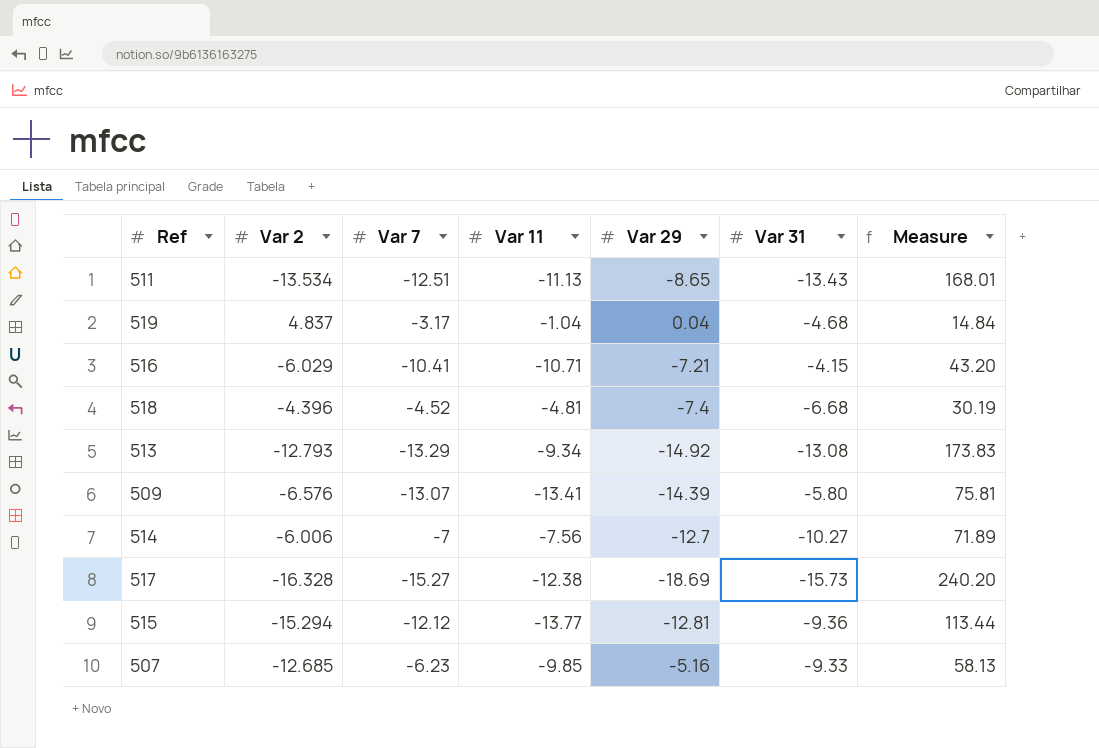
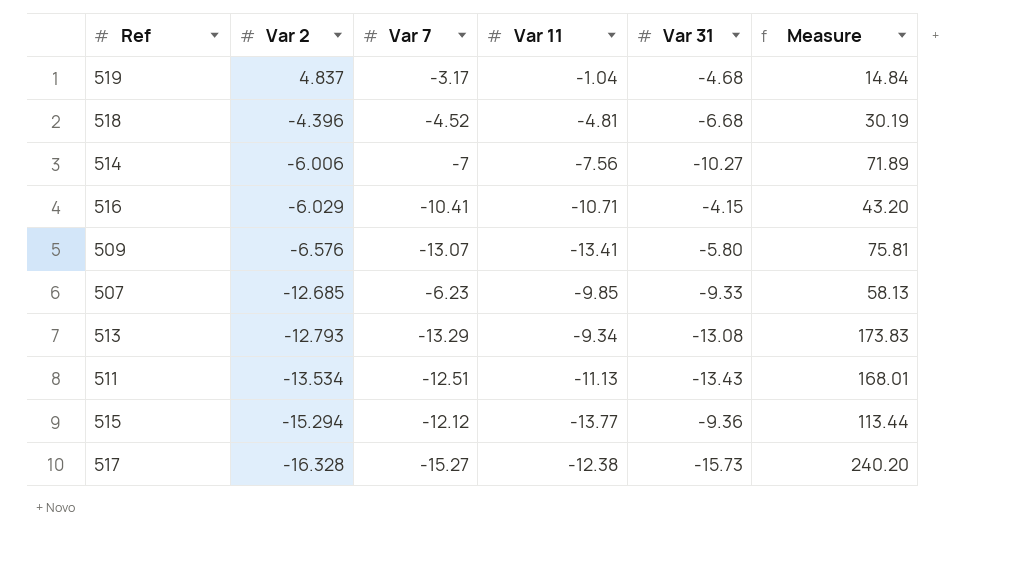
row order: none -> Var 2 descending
column Var 29 | position: 5 -> none

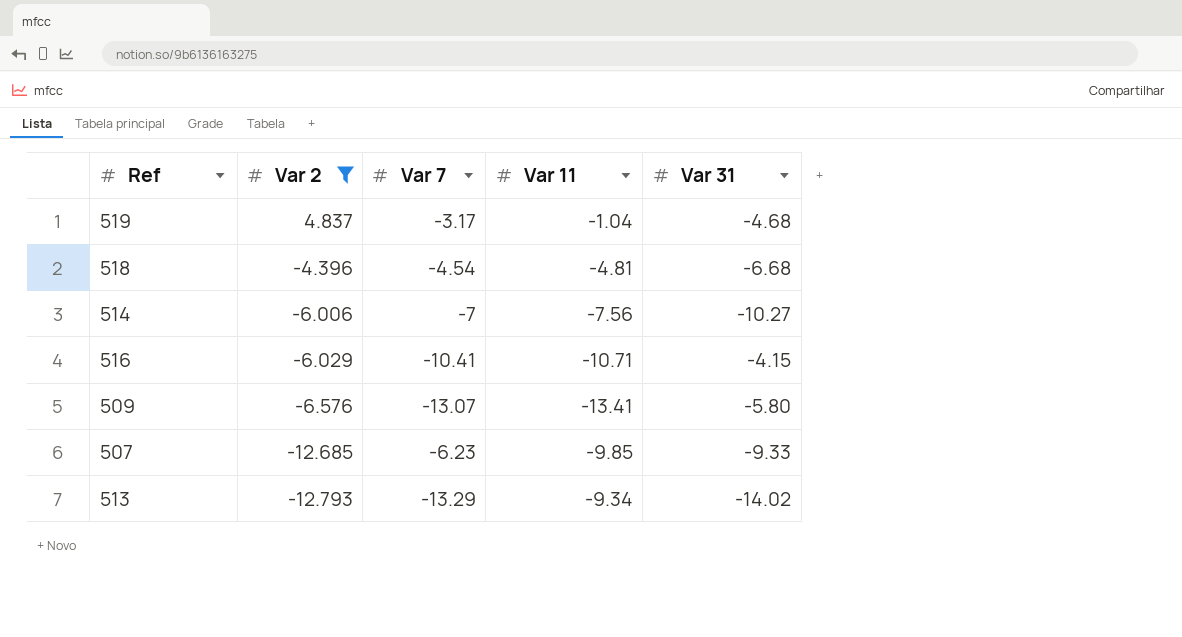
filter: none -> Var 2 >= -12.793
column Measure | formula: [Var 7] * [Var 31] -> none
518 | Var 7: -4.52 -> -4.54
513 | Var 31: -13.08 -> -14.02

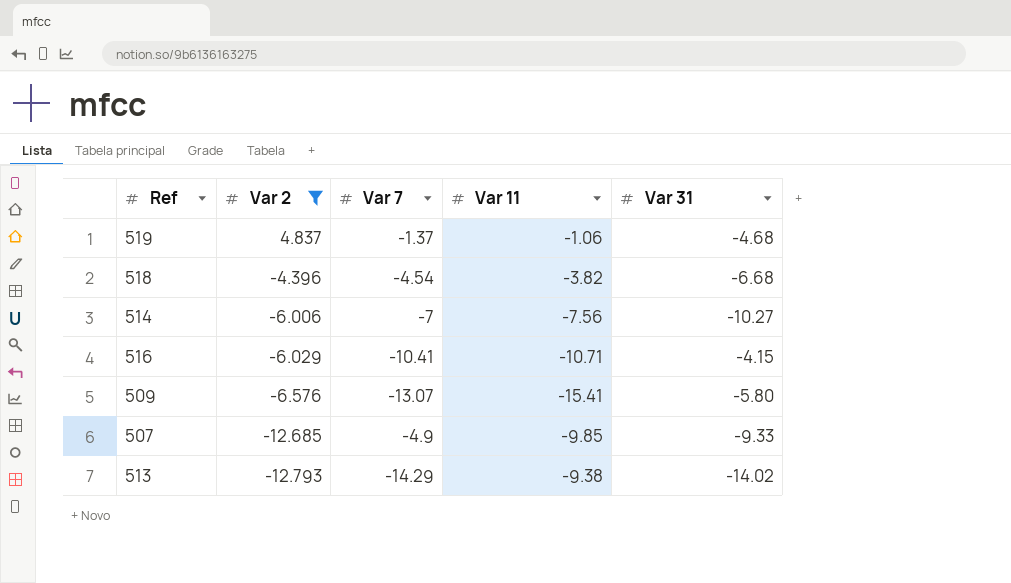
519 | Var 7: -3.17 -> -1.37
519 | Var 11: -1.04 -> -1.06
518 | Var 11: -4.81 -> -3.82
509 | Var 11: -13.41 -> -15.41
507 | Var 7: -6.23 -> -4.9
513 | Var 7: -13.29 -> -14.29
513 | Var 11: -9.34 -> -9.38

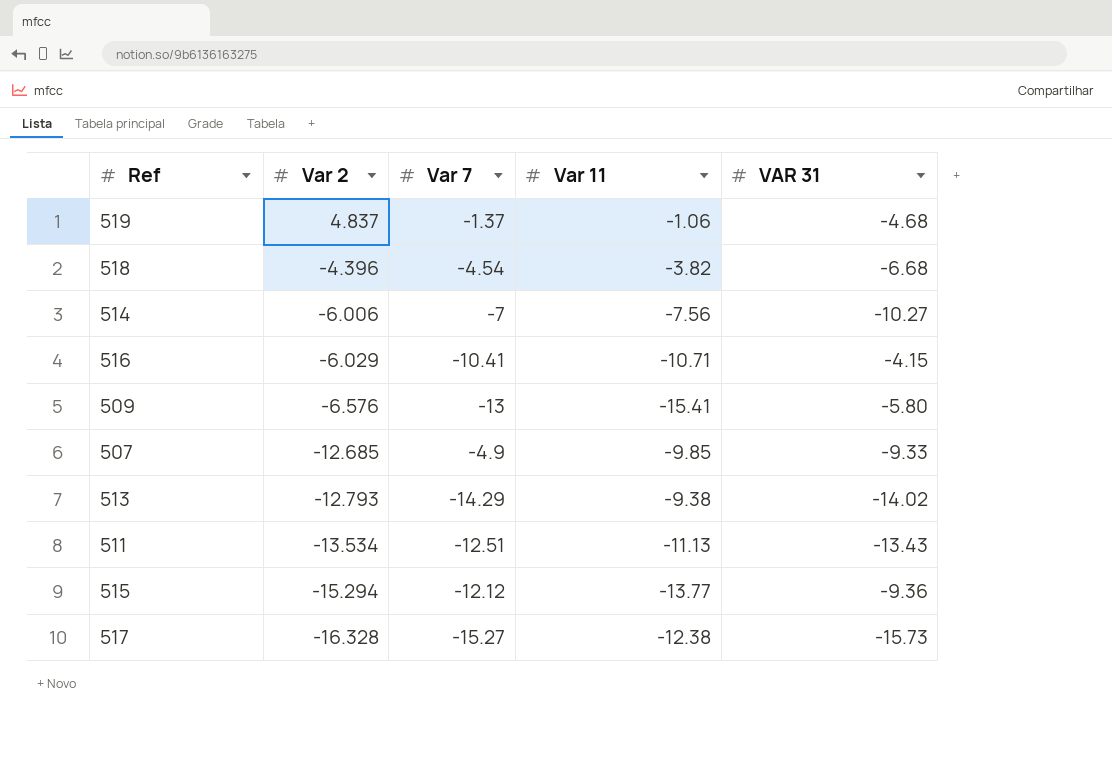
filter: Var 2 >= -12.793 -> none
column name: Var 31 -> VAR 31
509 | Var 7: -13.07 -> -13

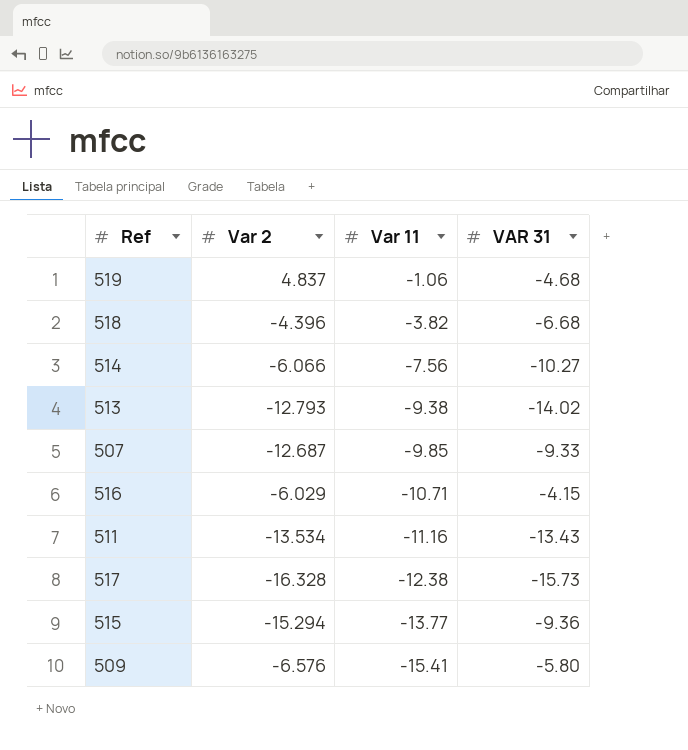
row order: Var 2 descending -> Var 11 descending
column Var 7 | position: 3 -> none
514 | Var 2: -6.006 -> -6.066
507 | Var 2: -12.685 -> -12.687
511 | Var 11: -11.13 -> -11.16

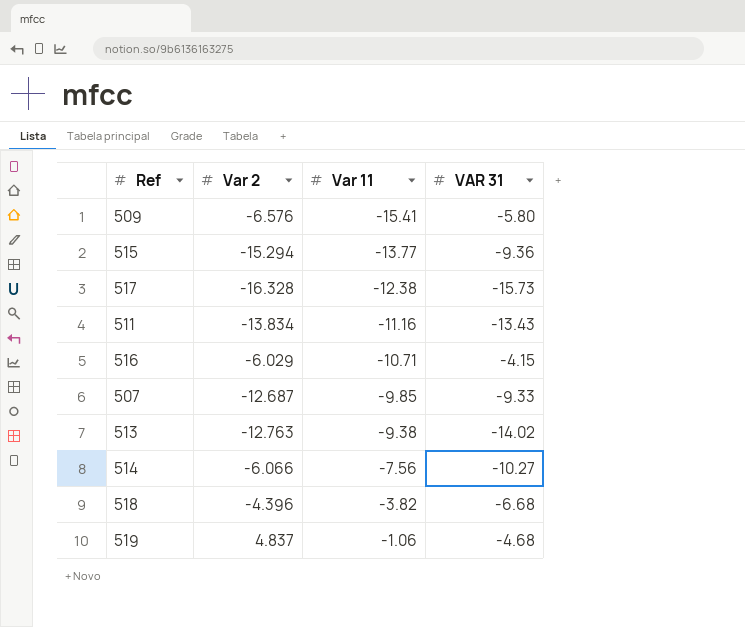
row order: Var 11 descending -> Var 11 ascending
511 | Var 2: -13.534 -> -13.834
513 | Var 2: -12.793 -> -12.763

